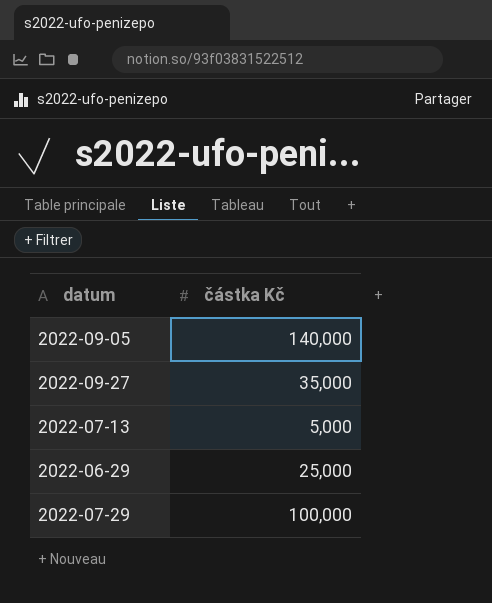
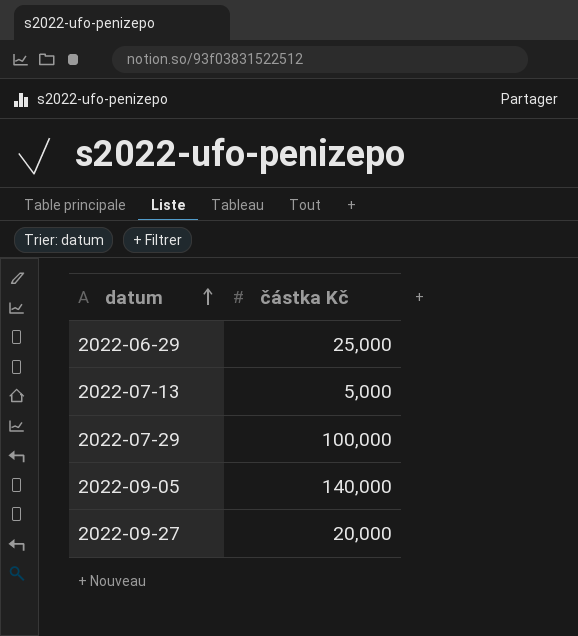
row order: none -> datum ascending
2022-09-27 | částka Kč: 35,000 -> 20,000

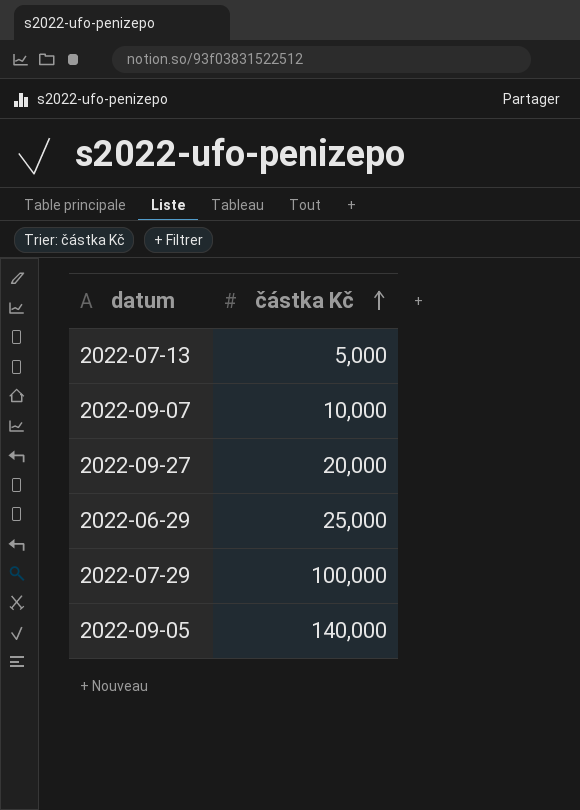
row order: datum ascending -> částka Kč ascending
row 2022-09-07: none -> 10,000

